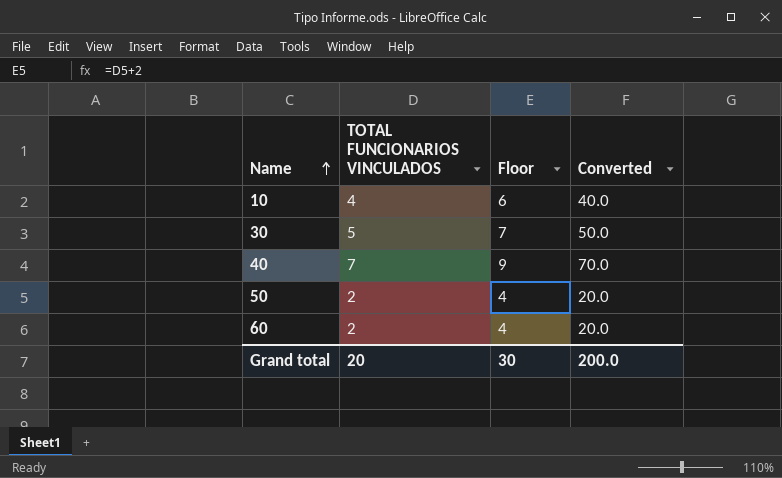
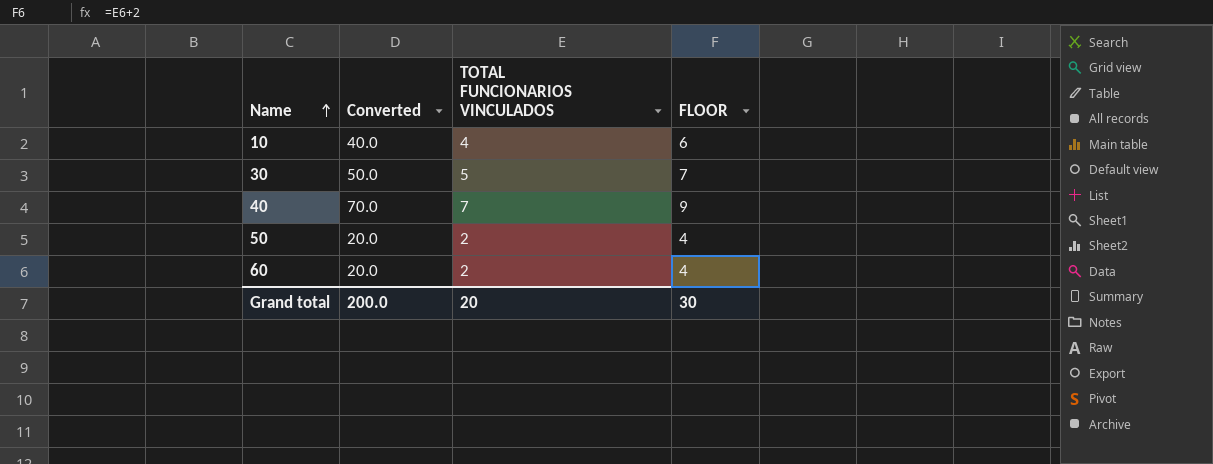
column Converted | position: 4 -> 2
column name: Floor -> FLOOR

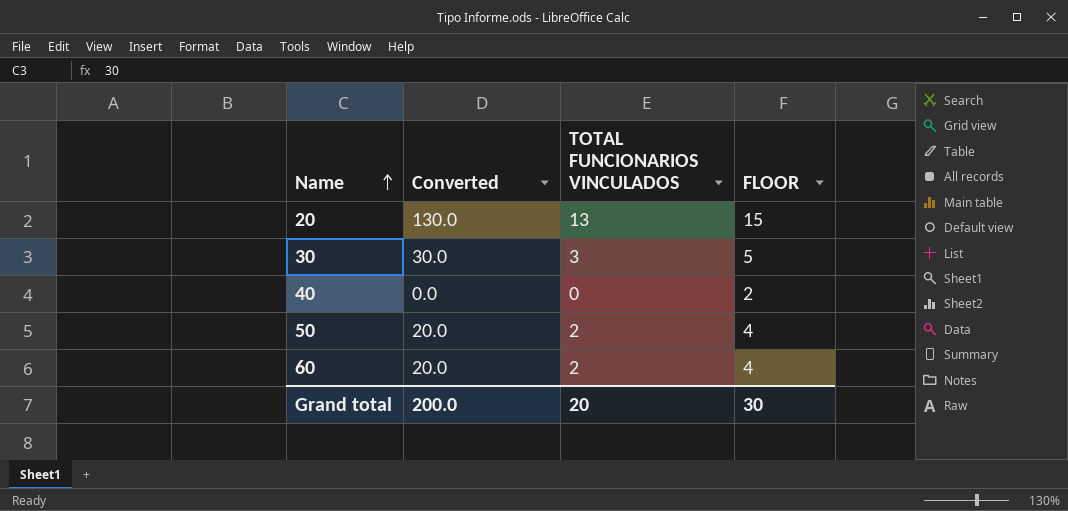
row 10: 40.0 | 4 | 6 -> none
row 20: none -> 130.0 | 13 | 15
30 | Converted: 50.0 -> 30.0
30 | TOTAL FUNCIONARIOS VINCULADOS: 5 -> 3
30 | FLOOR: 7 -> 5
40 | Converted: 70.0 -> 0.0
40 | TOTAL FUNCIONARIOS VINCULADOS: 7 -> 0
40 | FLOOR: 9 -> 2

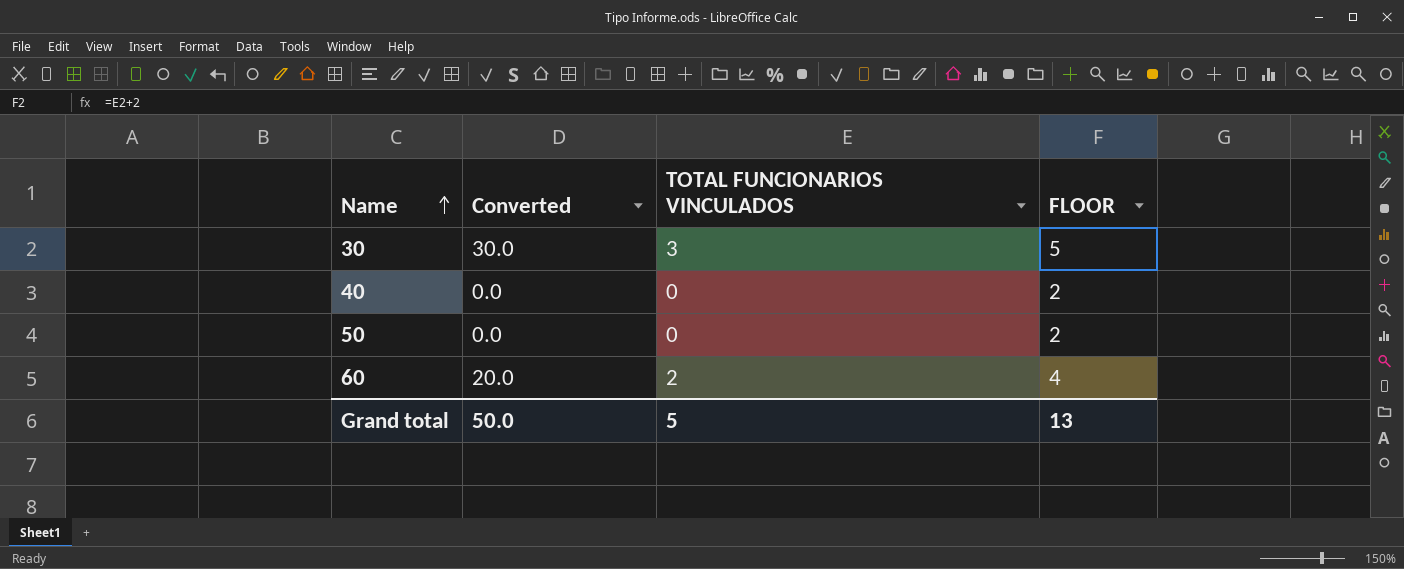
row 20: 130.0 | 13 | 15 -> none
50 | Converted: 20.0 -> 0.0
50 | TOTAL FUNCIONARIOS VINCULADOS: 2 -> 0
50 | FLOOR: 4 -> 2
Grand total | Converted: 200.0 -> 50.0
Grand total | TOTAL FUNCIONARIOS VINCULADOS: 20 -> 5
Grand total | FLOOR: 30 -> 13

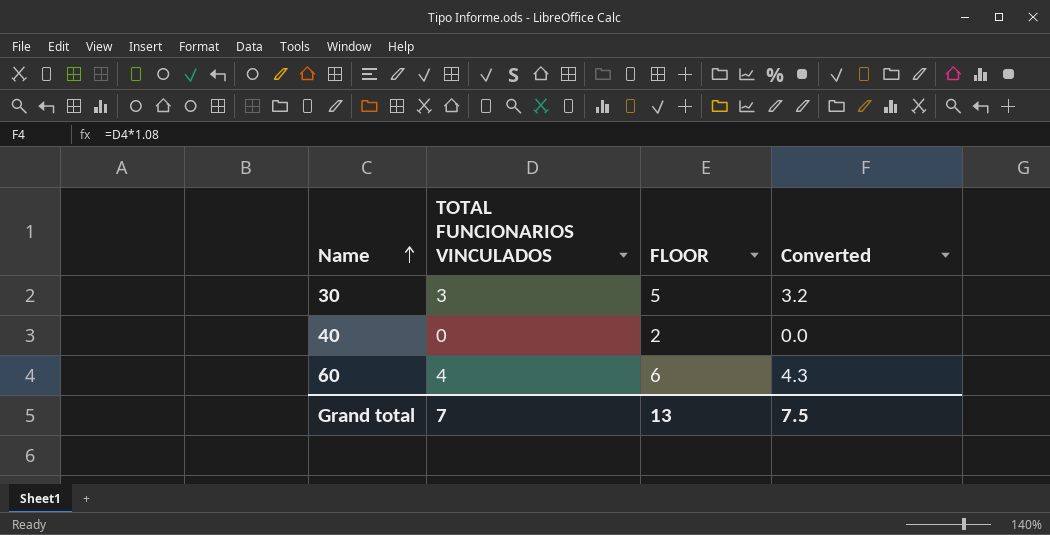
column Converted | formula: [TOTAL FUNCIONARIOS VINCULADOS] * 10 -> [TOTAL FUNCIONARIOS VINCULADOS] * 1.08
column Converted | position: 2 -> 4
row 50: 0.0 | 0 | 2 -> none
60 | TOTAL FUNCIONARIOS VINCULADOS: 2 -> 4
60 | FLOOR: 4 -> 6
Grand total | TOTAL FUNCIONARIOS VINCULADOS: 5 -> 7
Grand total | Converted: 50.0 -> 7.5

